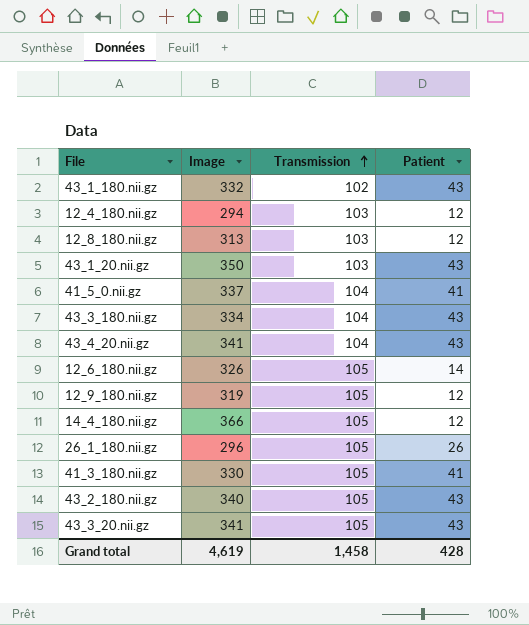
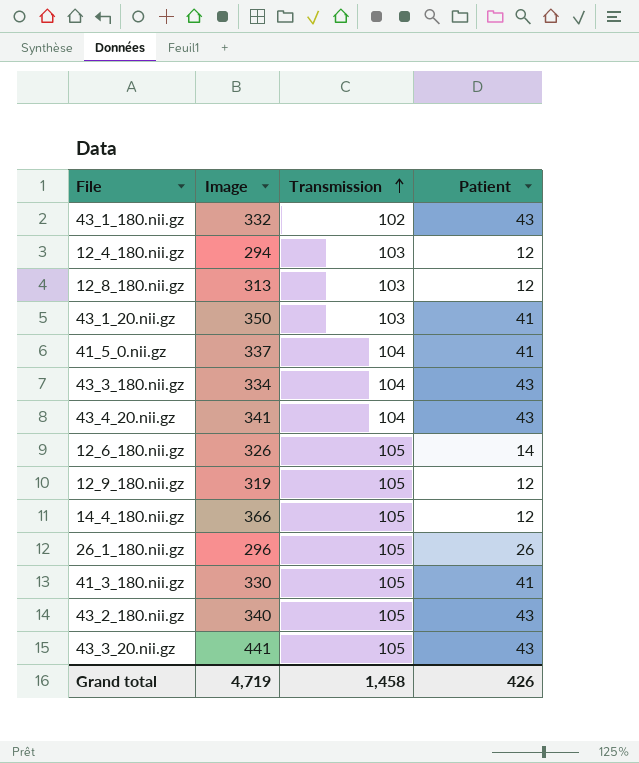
43_1_20.nii.gz | Patient: 43 -> 41
43_3_20.nii.gz | Image: 341 -> 441
Grand total | Image: 4,619 -> 4,719
Grand total | Patient: 428 -> 426

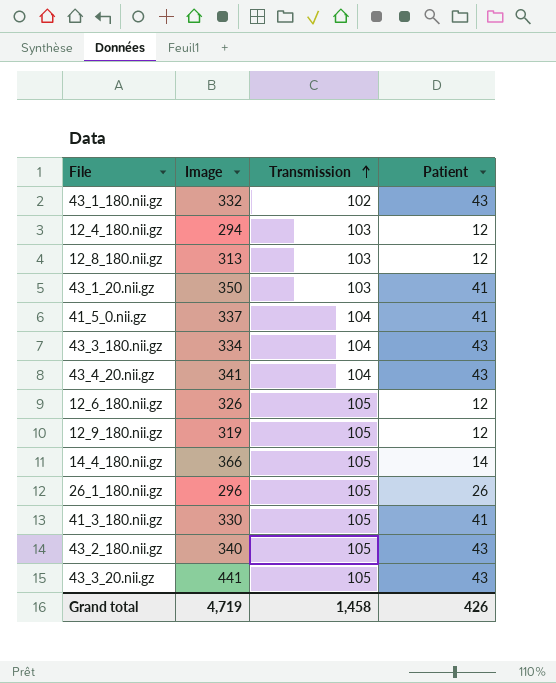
12_6_180.nii.gz | Patient: 14 -> 12
14_4_180.nii.gz | Patient: 12 -> 14

